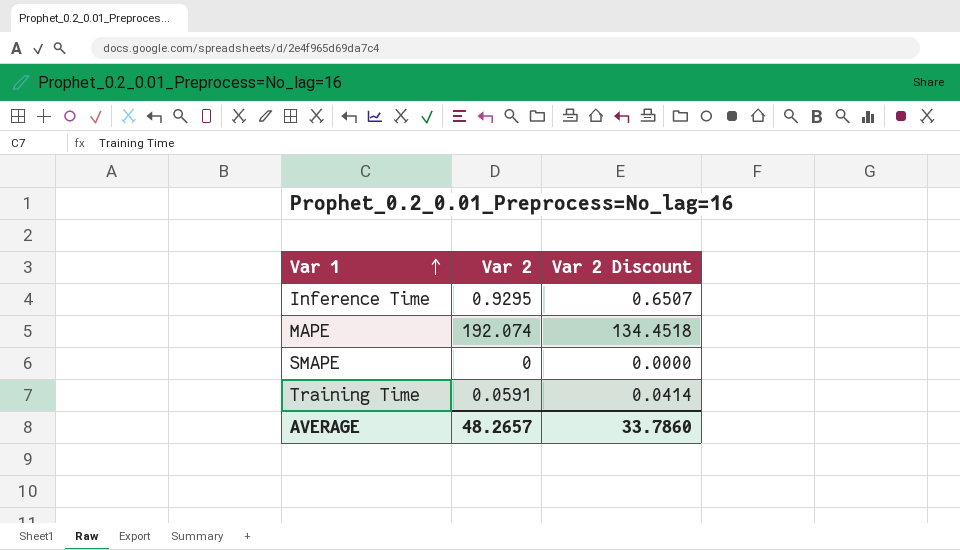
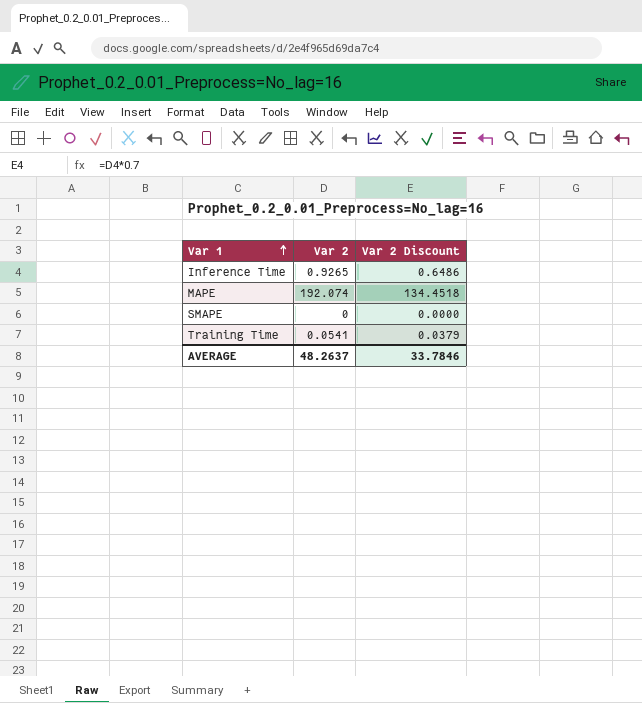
Inference Time | Var 2: 0.9295 -> 0.9265
Inference Time | Var 2 Discount: 0.6507 -> 0.6486
Training Time | Var 2: 0.0591 -> 0.0541
Training Time | Var 2 Discount: 0.0414 -> 0.0379
AVERAGE | Var 2: 48.2657 -> 48.2637
AVERAGE | Var 2 Discount: 33.7860 -> 33.7846

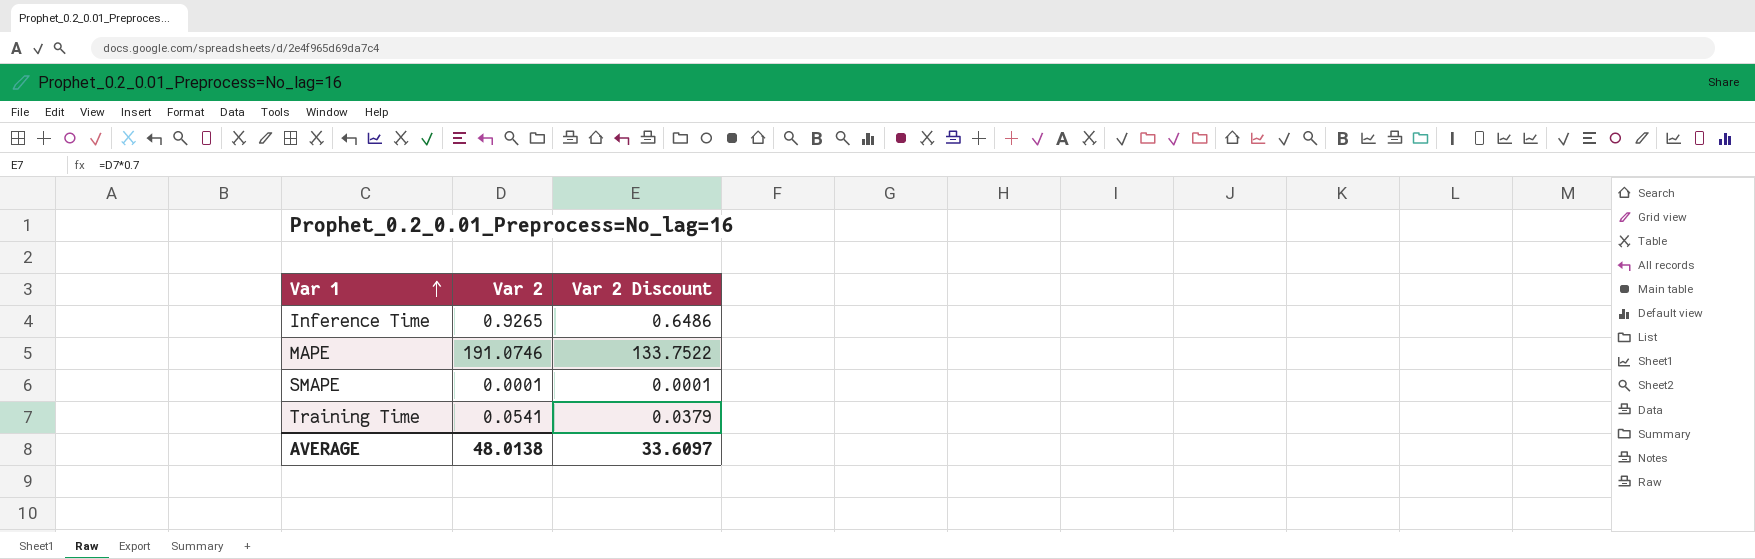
MAPE | Var 2: 192.074 -> 191.0746
MAPE | Var 2 Discount: 134.4518 -> 133.7522
SMAPE | Var 2: 0 -> 0.0001
SMAPE | Var 2 Discount: 0.0000 -> 0.0001
AVERAGE | Var 2: 48.2637 -> 48.0138
AVERAGE | Var 2 Discount: 33.7846 -> 33.6097

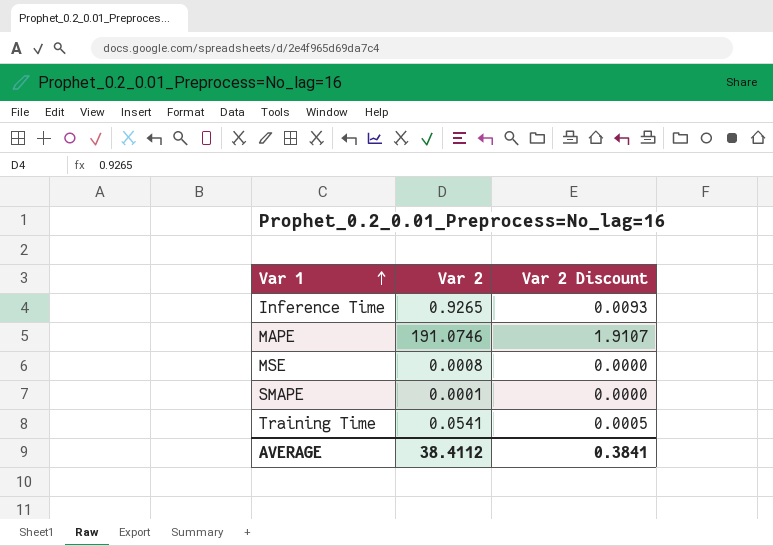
column Var 2 Discount | formula: [Var 2] * 0.7 -> [Var 2] * 0.01
row MSE: none -> 0.0008 | 0.0000
AVERAGE | Var 2: 48.0138 -> 38.4112
AVERAGE | Var 2 Discount: 33.6097 -> 0.3841

